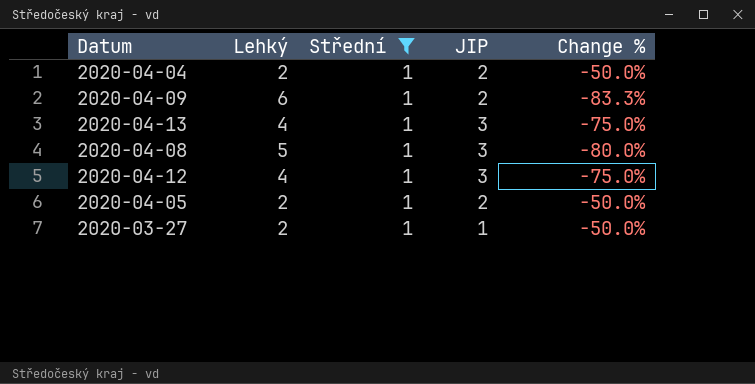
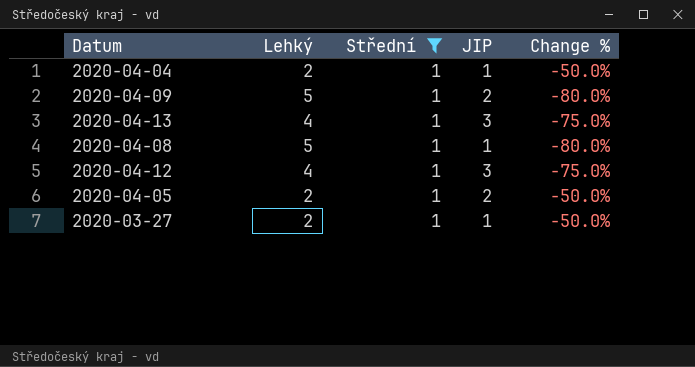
2020-04-04 | JIP: 2 -> 1
2020-04-09 | Lehký: 6 -> 5
2020-04-09 | Change %: -83.3% -> -80.0%
2020-04-08 | JIP: 3 -> 1

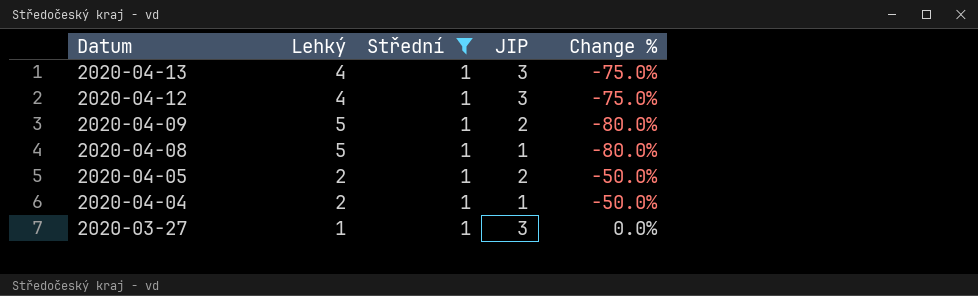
row order: none -> Datum descending
2020-03-27 | Lehký: 2 -> 1
2020-03-27 | JIP: 1 -> 3
2020-03-27 | Change %: -50.0% -> 0.0%

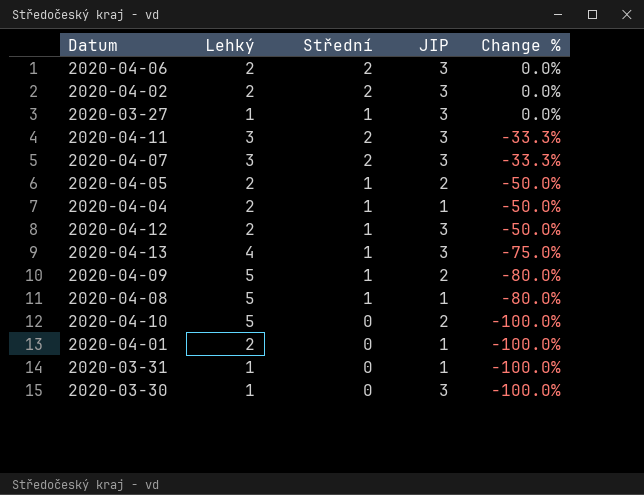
filter: Střední = 1 -> none
row order: Datum descending -> Change % descending
2020-04-12 | Lehký: 4 -> 2
2020-04-12 | Change %: -75.0% -> -50.0%

